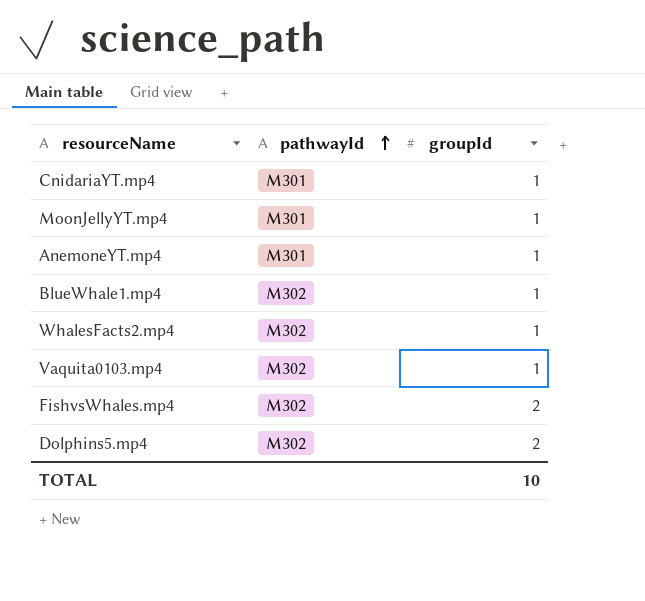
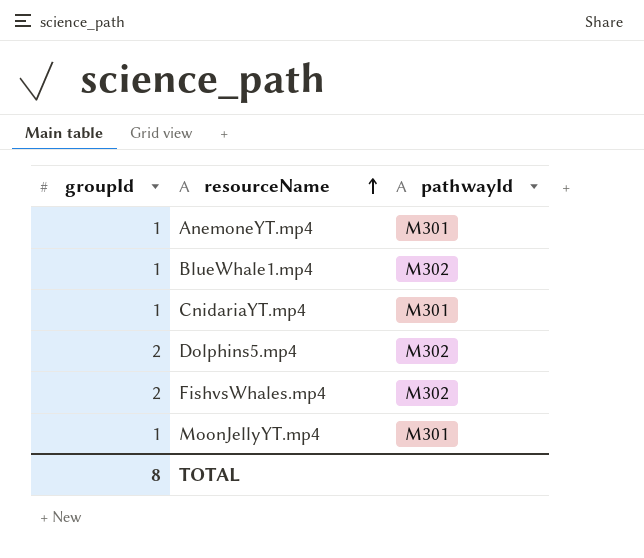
row order: pathwayId ascending -> resourceName ascending
column groupId | position: 3 -> 1
row WhalesFacts2.mp4: M302 | 1 -> none
row Vaquita0103.mp4: M302 | 1 -> none
TOTAL | groupId: 10 -> 8

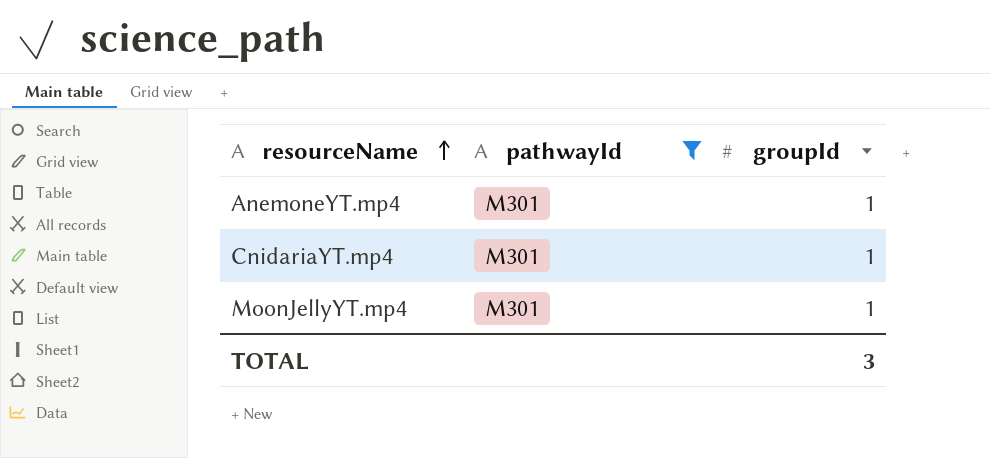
filter: none -> pathwayId = M301
column groupId | position: 1 -> 3
TOTAL | groupId: 8 -> 3

